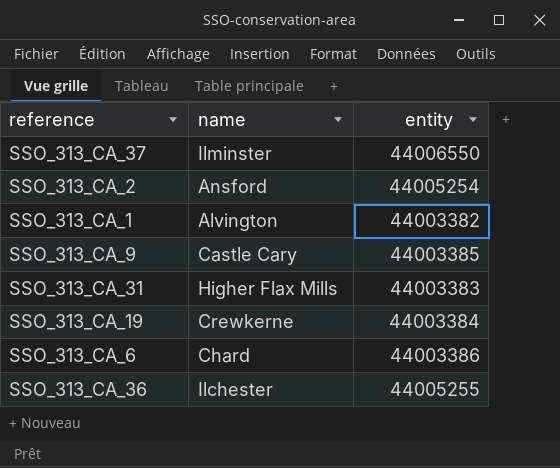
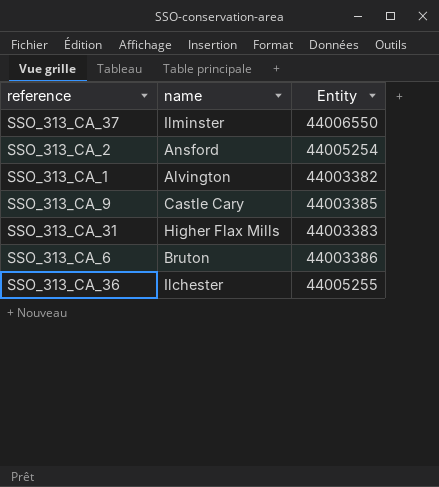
column name: entity -> Entity
row SSO_313_CA_19: Crewkerne | 44003384 -> none
SSO_313_CA_6 | name: Chard -> Bruton

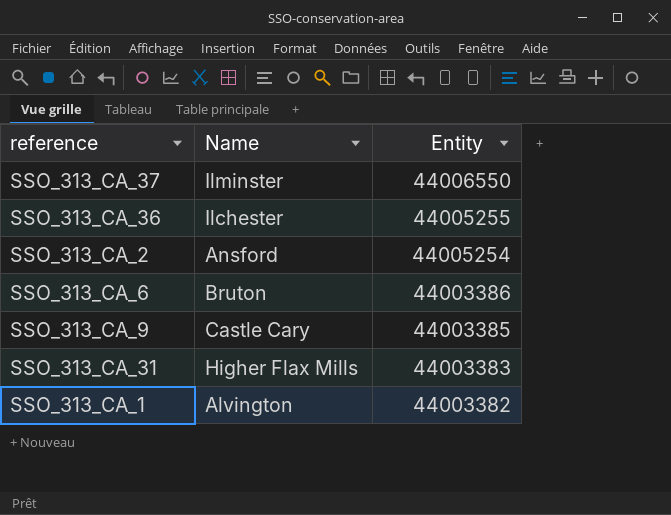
row order: none -> Entity descending
column name: name -> Name

